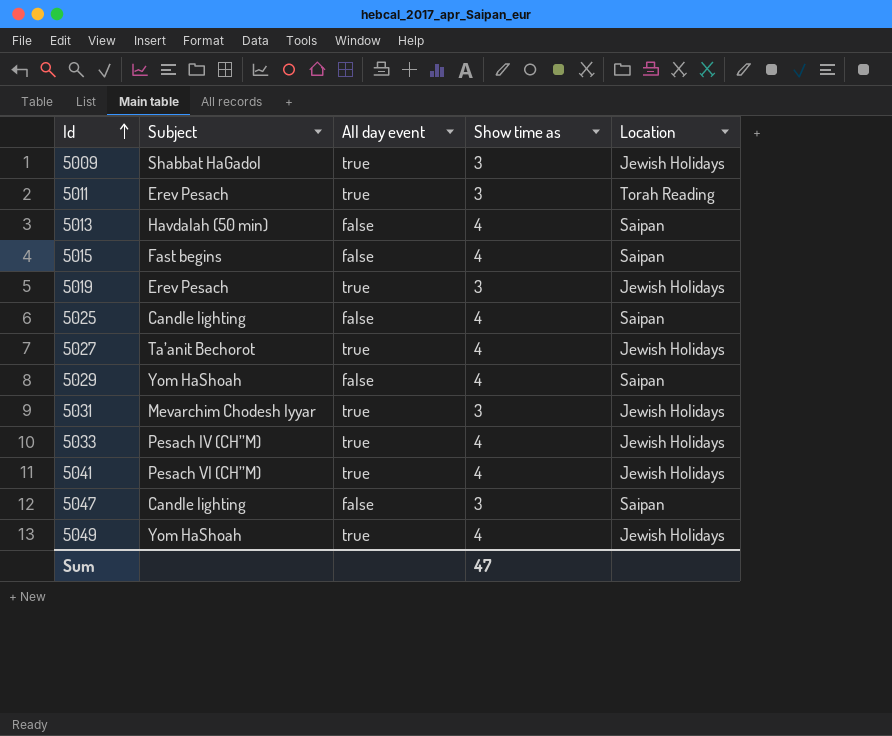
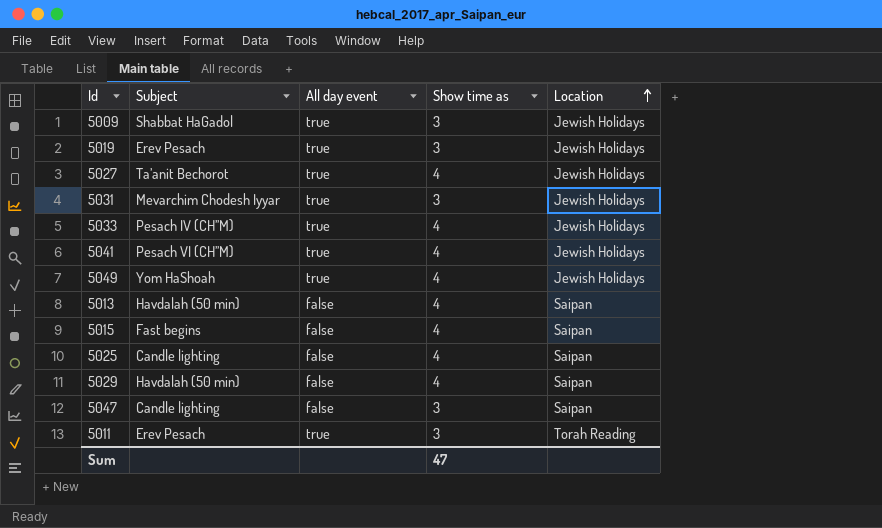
row order: Id ascending -> Location ascending
5029 | Subject: Yom HaShoah -> Havdalah (50 min)

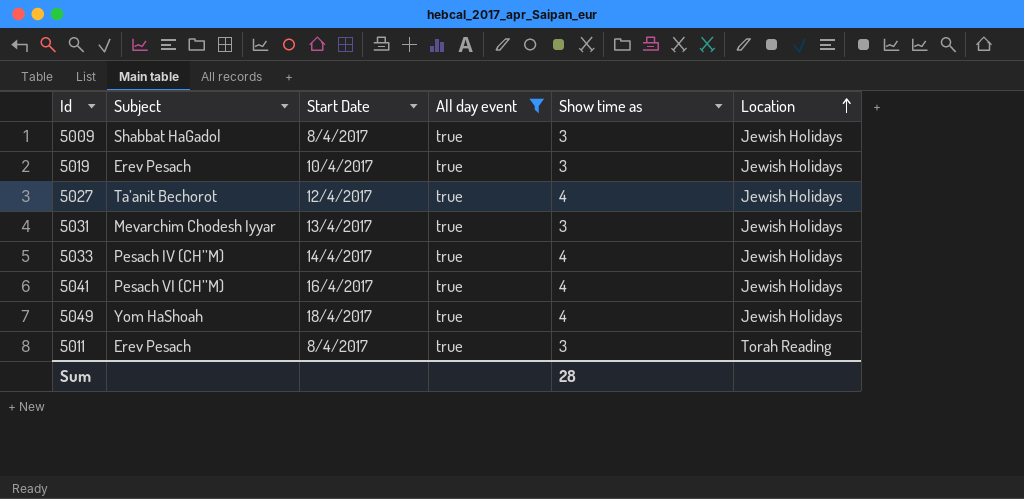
filter: none -> All day event = true
column Start Date | position: none -> 3
Sum | Show time as: 47 -> 28

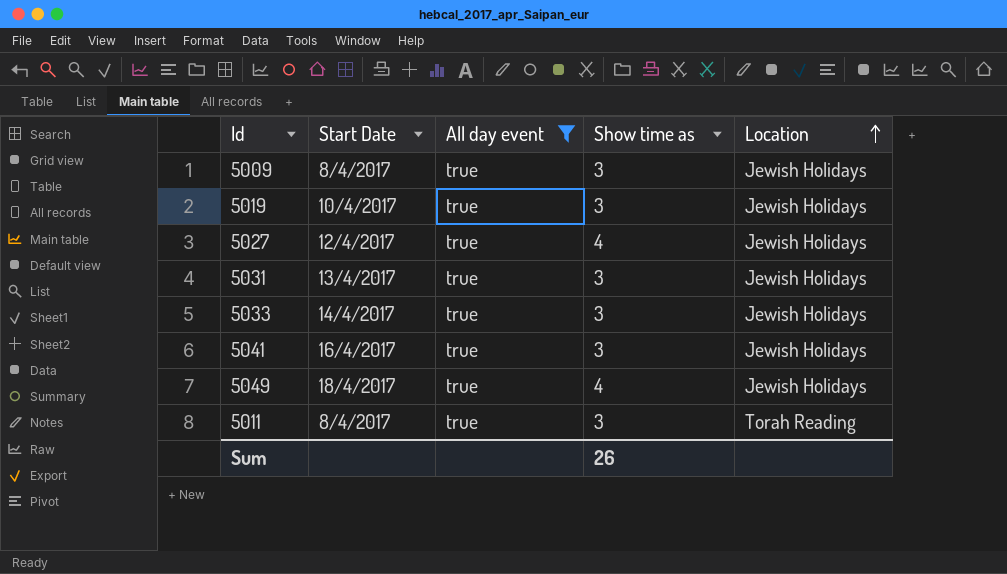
column Subject | position: 2 -> none
5033 | Show time as: 4 -> 3
5041 | Show time as: 4 -> 3
Sum | Show time as: 28 -> 26

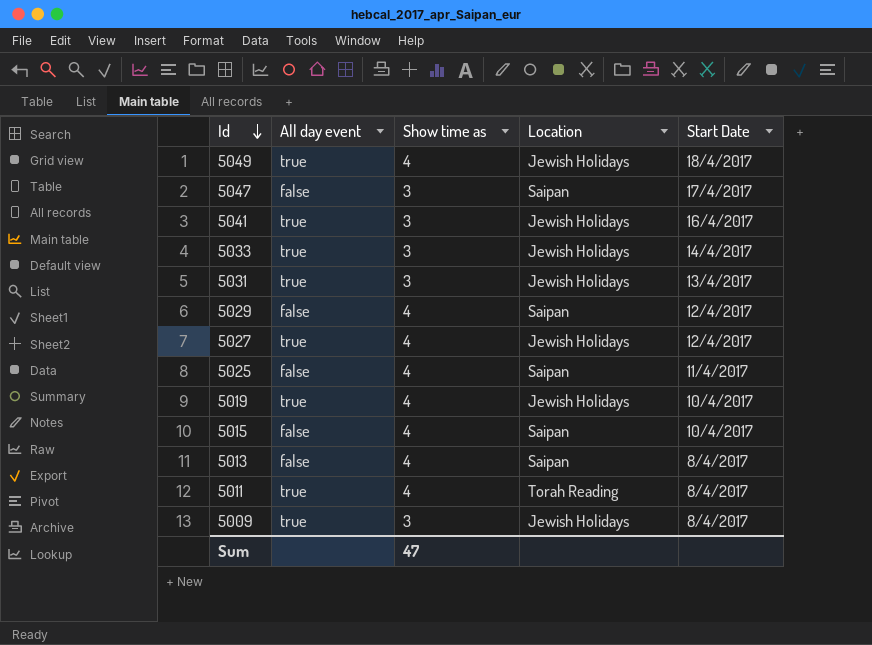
filter: All day event = true -> none
row order: Location ascending -> Id descending
column Start Date | position: 2 -> 5
5019 | Show time as: 3 -> 4
5011 | Show time as: 3 -> 4
Sum | Show time as: 26 -> 47

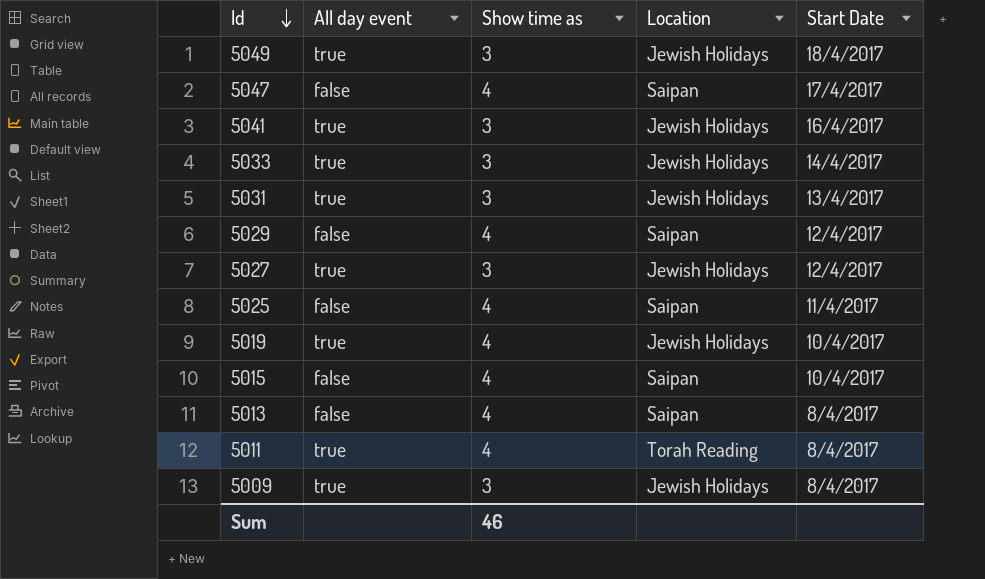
5049 | Show time as: 4 -> 3
5047 | Show time as: 3 -> 4
5027 | Show time as: 4 -> 3
Sum | Show time as: 47 -> 46

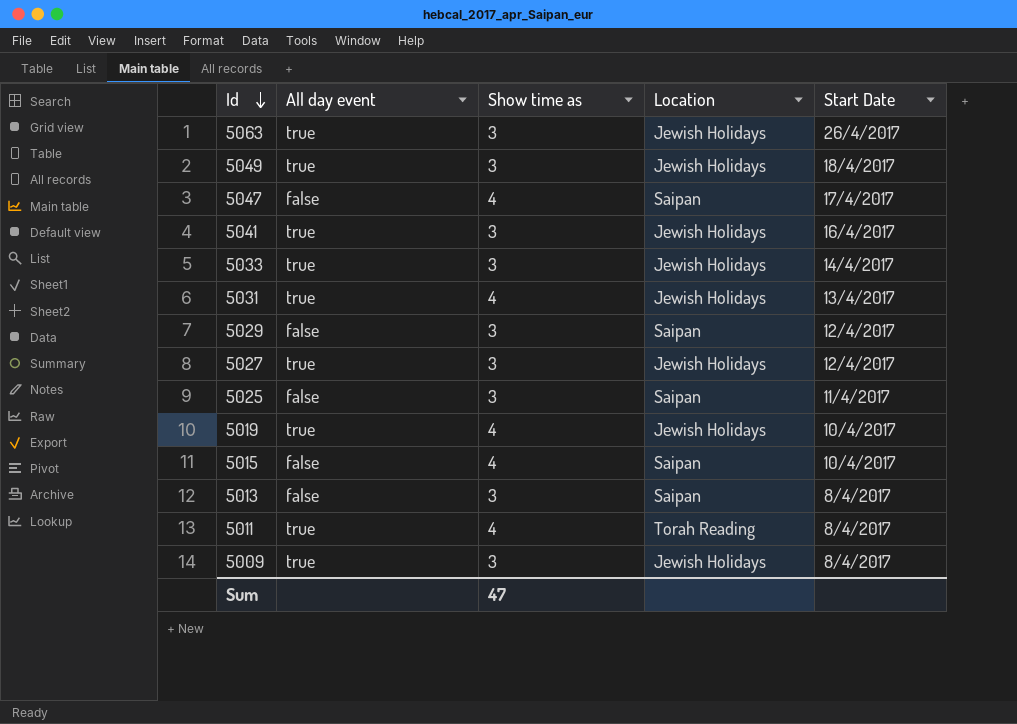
row 5063: none -> true | 3 | Jewish Holidays | 26/4/2017
5031 | Show time as: 3 -> 4
5029 | Show time as: 4 -> 3
5025 | Show time as: 4 -> 3
5013 | Show time as: 4 -> 3
Sum | Show time as: 46 -> 47

